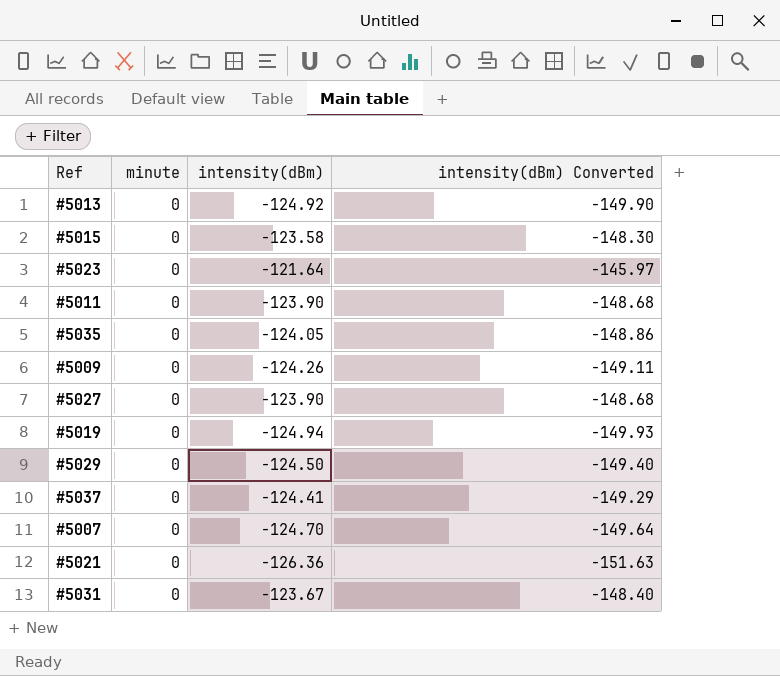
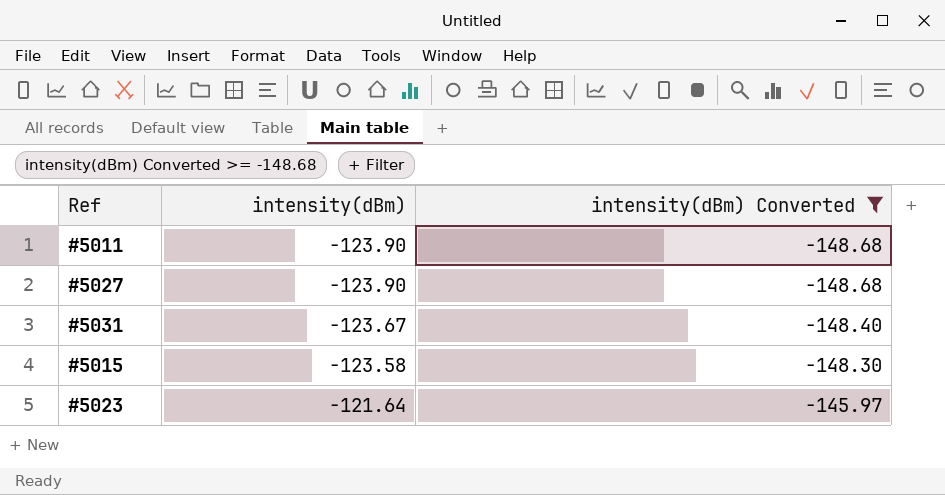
filter: none -> intensity(dBm) Converted >= -148.68
row order: none -> intensity(dBm) ascending
column minute | position: 2 -> none

